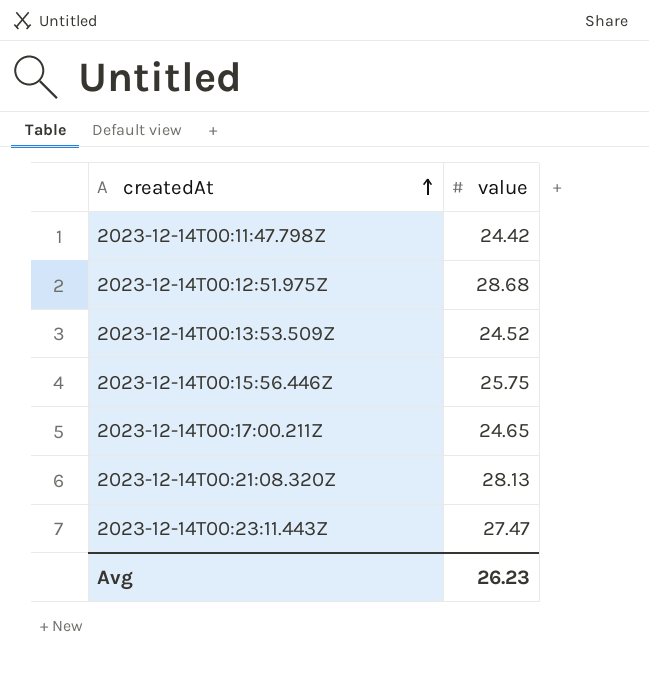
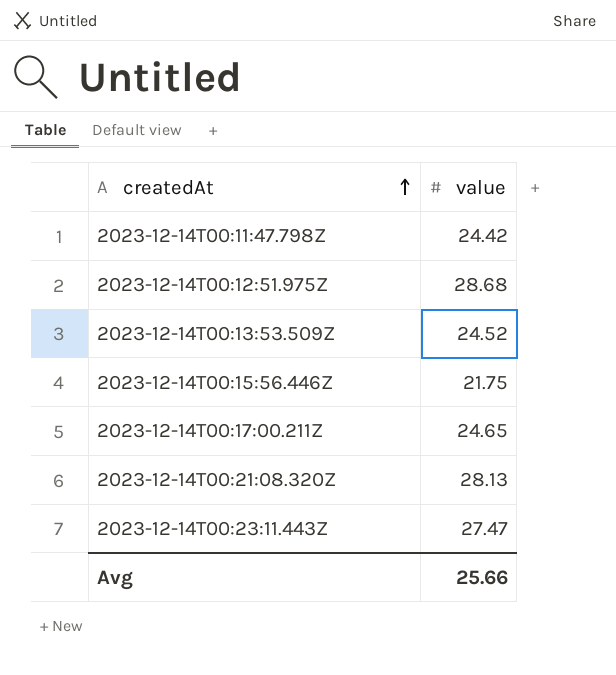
2023-12-14T00:15:56.446Z | value: 25.75 -> 21.75
Avg | value: 26.23 -> 25.66

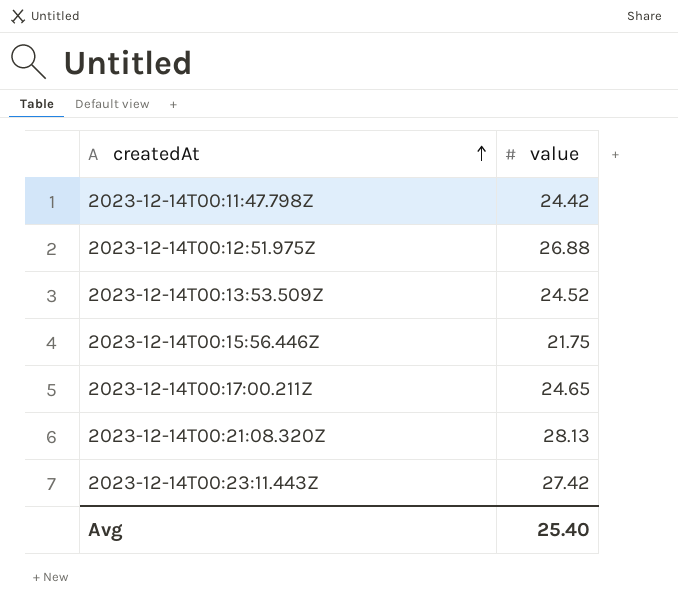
2023-12-14T00:12:51.975Z | value: 28.68 -> 26.88
2023-12-14T00:23:11.443Z | value: 27.47 -> 27.42
Avg | value: 25.66 -> 25.40

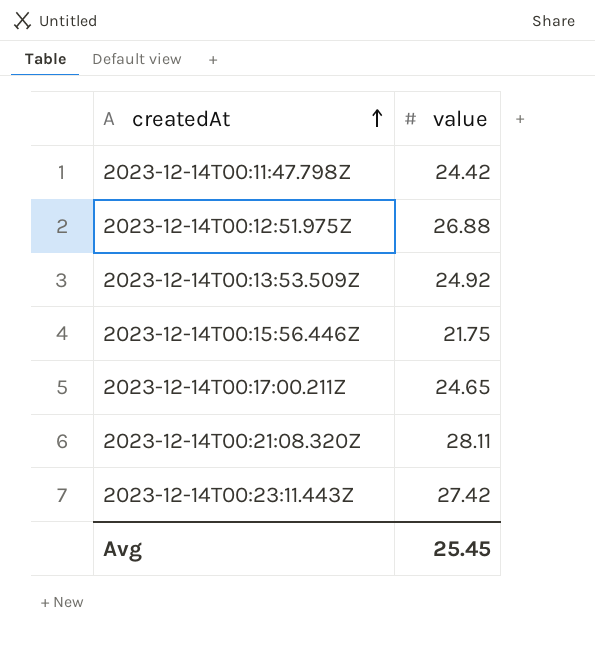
2023-12-14T00:13:53.509Z | value: 24.52 -> 24.92
2023-12-14T00:21:08.320Z | value: 28.13 -> 28.11
Avg | value: 25.40 -> 25.45

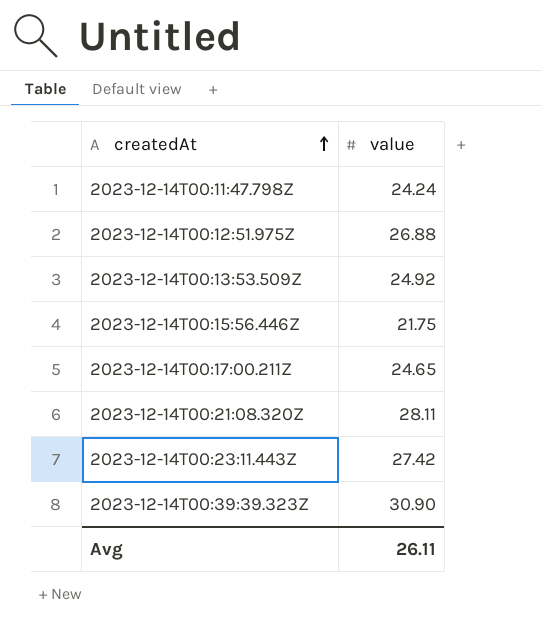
2023-12-14T00:11:47.798Z | value: 24.42 -> 24.24
row 2023-12-14T00:39:39.323Z: none -> 30.90
Avg | value: 25.45 -> 26.11

